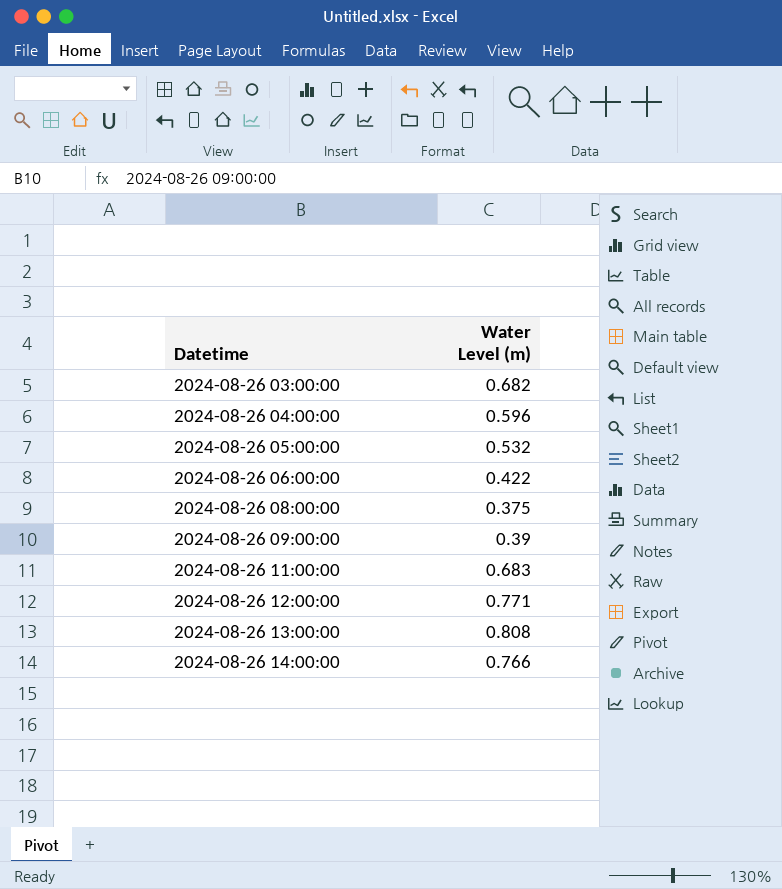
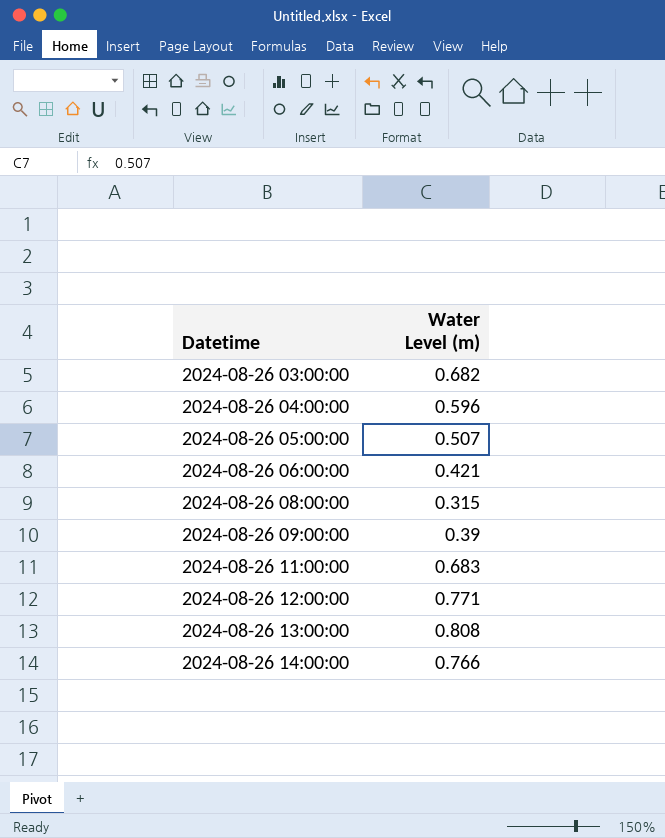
2024-08-26 05:00:00 | Water Level (m): 0.532 -> 0.507
2024-08-26 06:00:00 | Water Level (m): 0.422 -> 0.421
2024-08-26 08:00:00 | Water Level (m): 0.375 -> 0.315

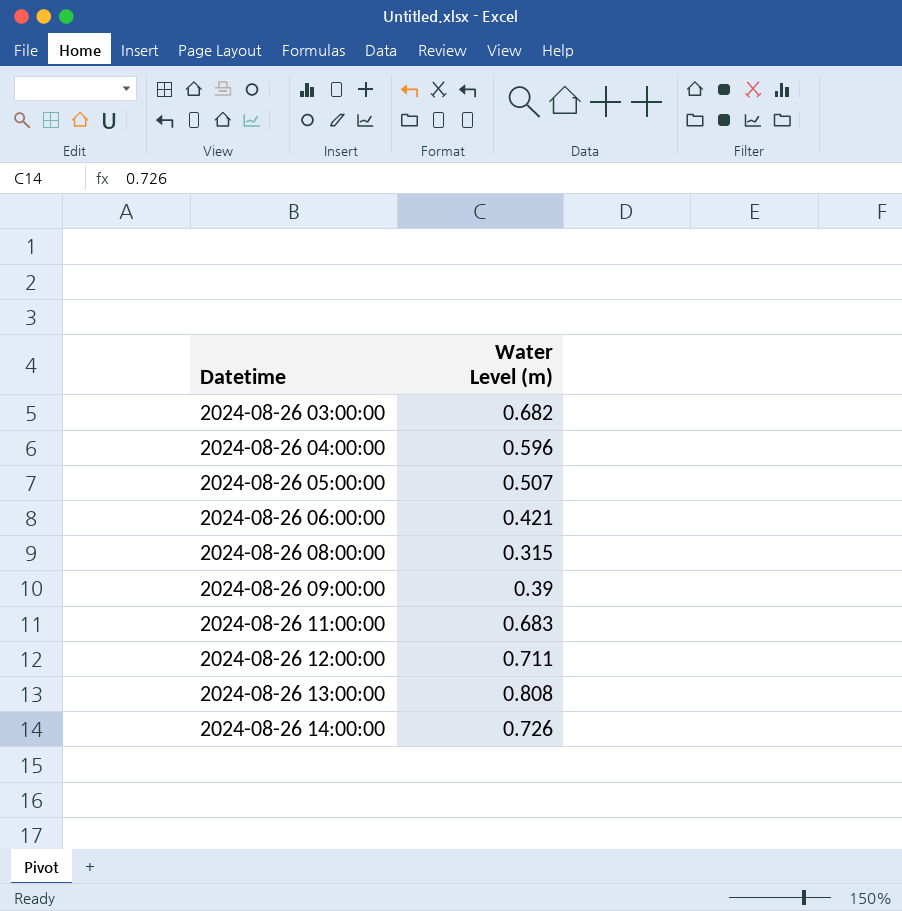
2024-08-26 12:00:00 | Water Level (m): 0.771 -> 0.711
2024-08-26 14:00:00 | Water Level (m): 0.766 -> 0.726

